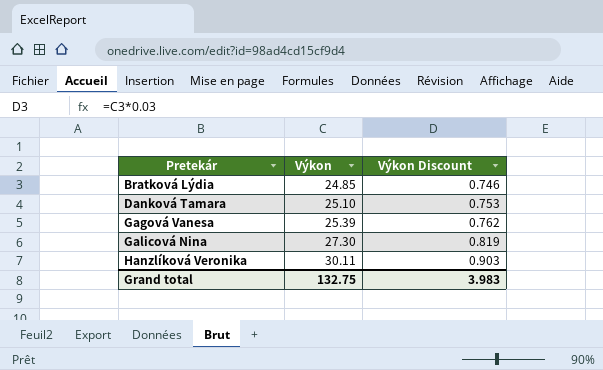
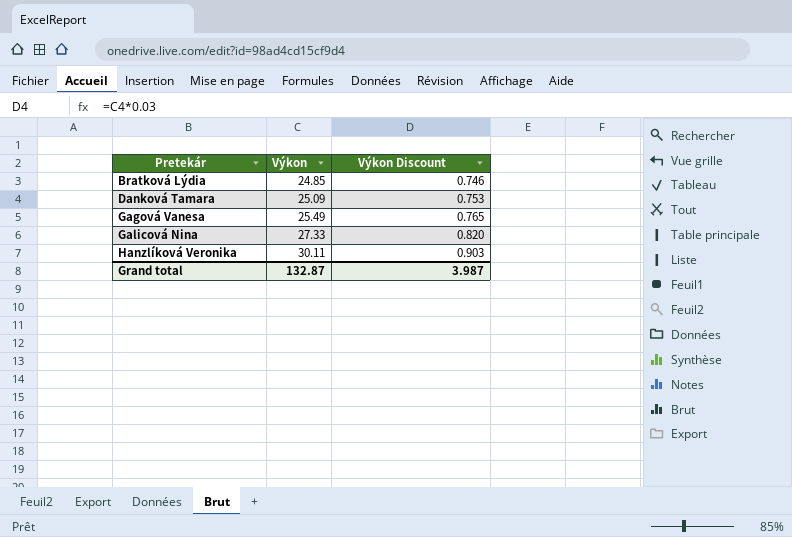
Danková Tamara | Výkon: 25.10 -> 25.09
Gagová Vanesa | Výkon: 25.39 -> 25.49
Gagová Vanesa | Výkon Discount: 0.762 -> 0.765
Galicová Nina | Výkon: 27.30 -> 27.33
Galicová Nina | Výkon Discount: 0.819 -> 0.820
Grand total | Výkon: 132.75 -> 132.87
Grand total | Výkon Discount: 3.983 -> 3.987

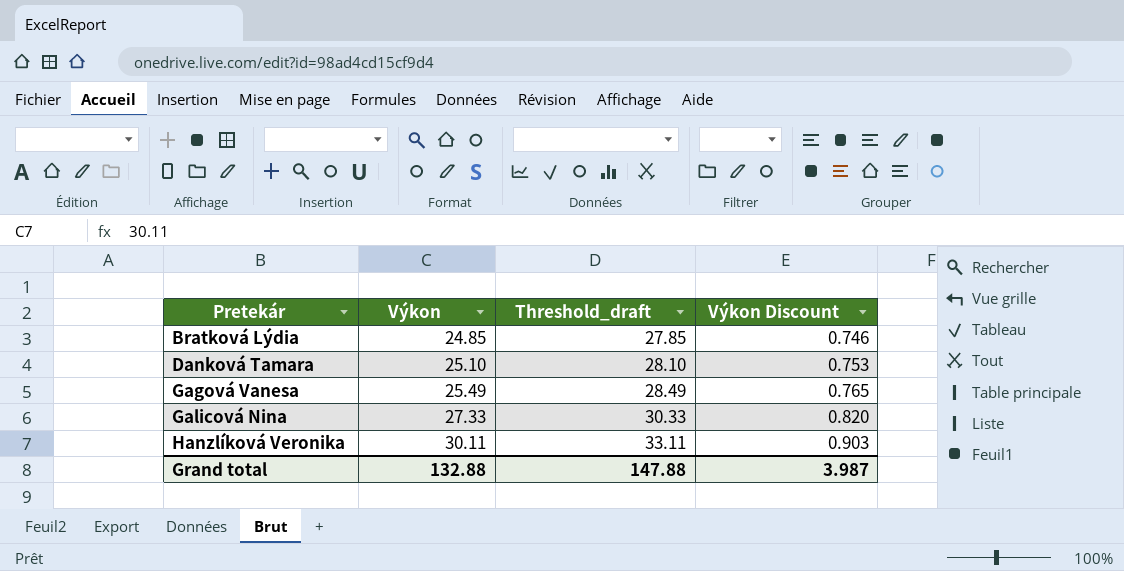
column Threshold_draft | formula: none -> [Výkon] + 3
Danková Tamara | Výkon: 25.09 -> 25.10
Grand total | Výkon: 132.87 -> 132.88

